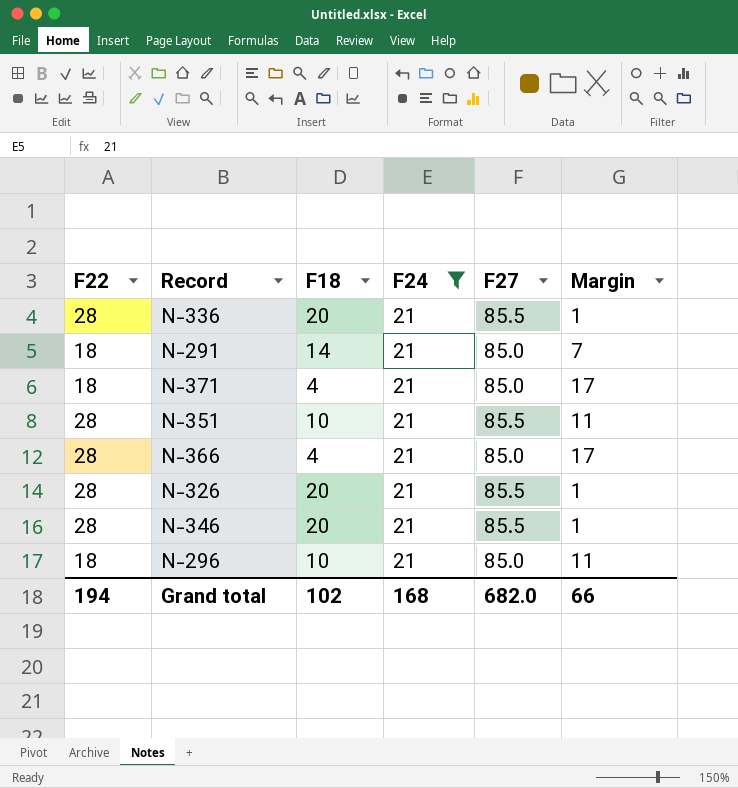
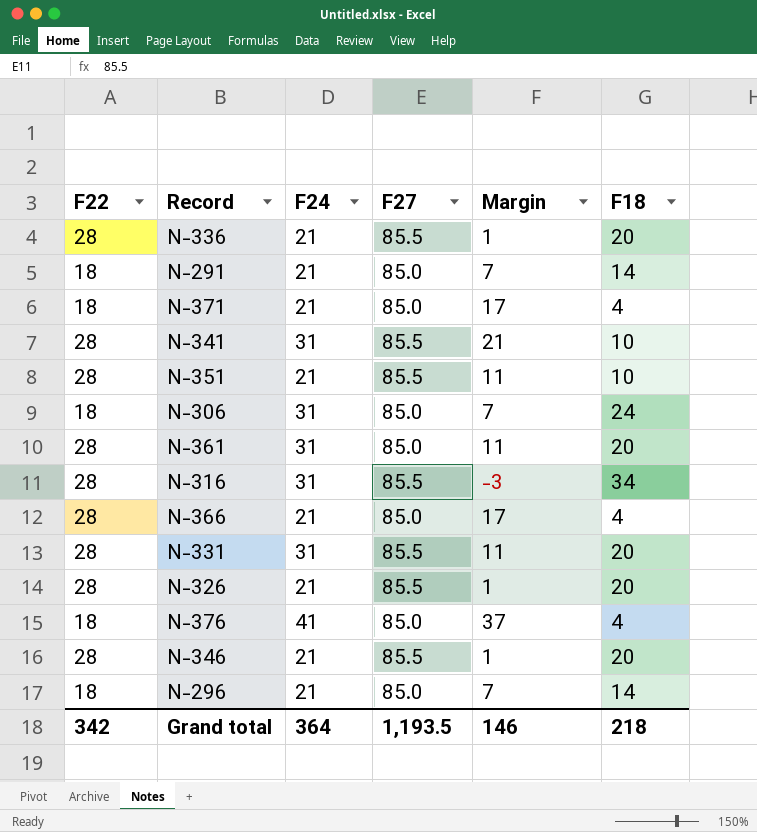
filter: F24 = 21 -> none
column F18 | position: 3 -> 6
N-296 | Margin: 11 -> 7
N-296 | F18: 10 -> 14
Grand total | F22: 194 -> 342
Grand total | F24: 168 -> 364
Grand total | F27: 682.0 -> 1,193.5
Grand total | Margin: 66 -> 146
Grand total | F18: 102 -> 218

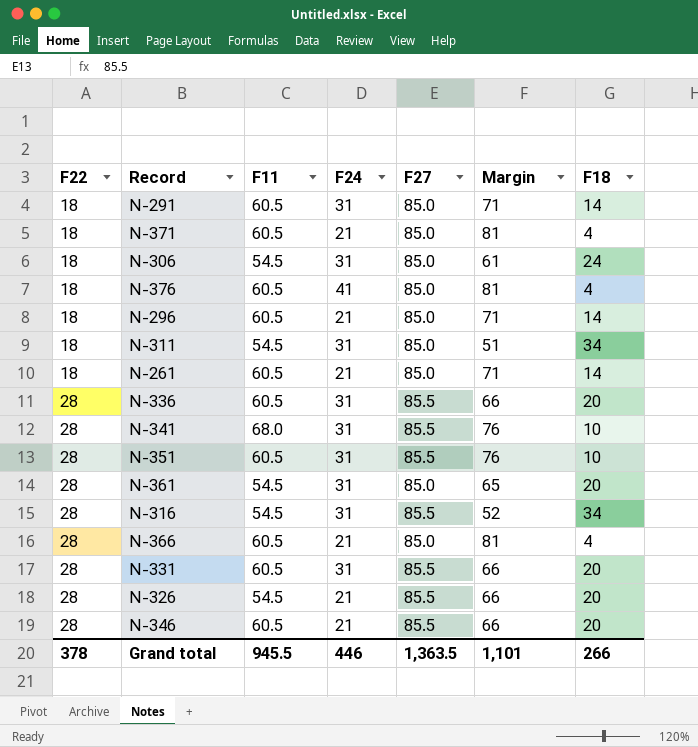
row order: none -> F22 ascending
column F11 | position: none -> 3
column Margin | formula: [F24] - [F18] -> [F27] - [F18]
N-291 | F24: 21 -> 31
row N-311: none -> 18 | 54.5 | 31 | 85.0 | 51 | 34
row N-261: none -> 18 | 60.5 | 21 | 85.0 | 71 | 14
N-336 | F24: 21 -> 31
N-351 | F24: 21 -> 31
Grand total | F22: 342 -> 378
Grand total | F24: 364 -> 446
Grand total | F27: 1,193.5 -> 1,363.5
Grand total | Margin: 146 -> 1,101
Grand total | F18: 218 -> 266

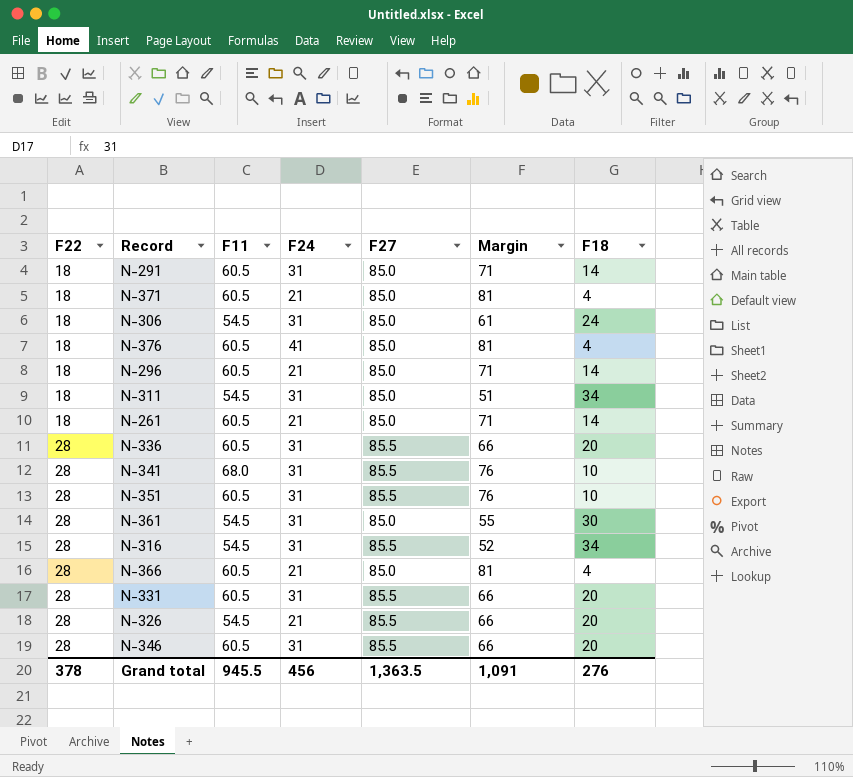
N-361 | Margin: 65 -> 55
N-361 | F18: 20 -> 30
N-346 | F24: 21 -> 31
Grand total | F24: 446 -> 456
Grand total | Margin: 1,101 -> 1,091
Grand total | F18: 266 -> 276

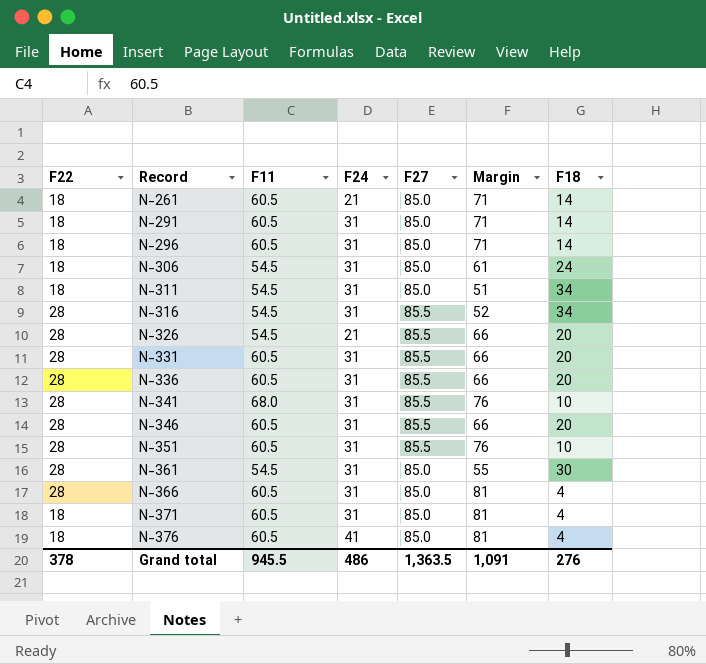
row order: F22 ascending -> Record ascending
N-296 | F24: 21 -> 31
N-366 | F24: 21 -> 31
N-371 | F24: 21 -> 31
Grand total | F24: 456 -> 486

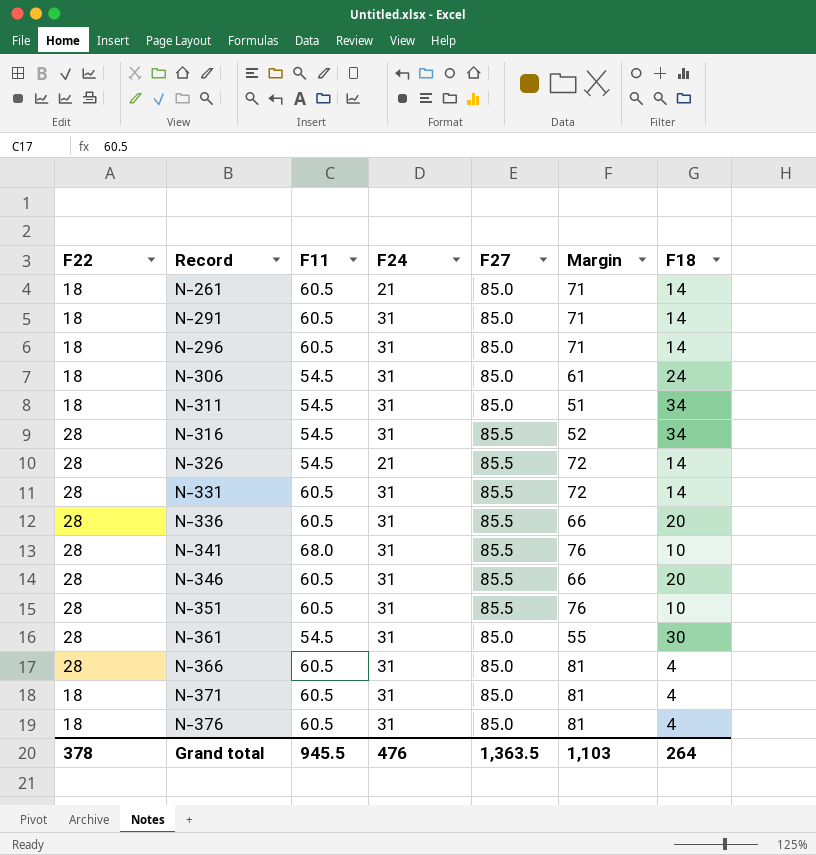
N-326 | Margin: 66 -> 72
N-326 | F18: 20 -> 14
N-331 | Margin: 66 -> 72
N-331 | F18: 20 -> 14
N-376 | F24: 41 -> 31
Grand total | F24: 486 -> 476
Grand total | Margin: 1,091 -> 1,103
Grand total | F18: 276 -> 264

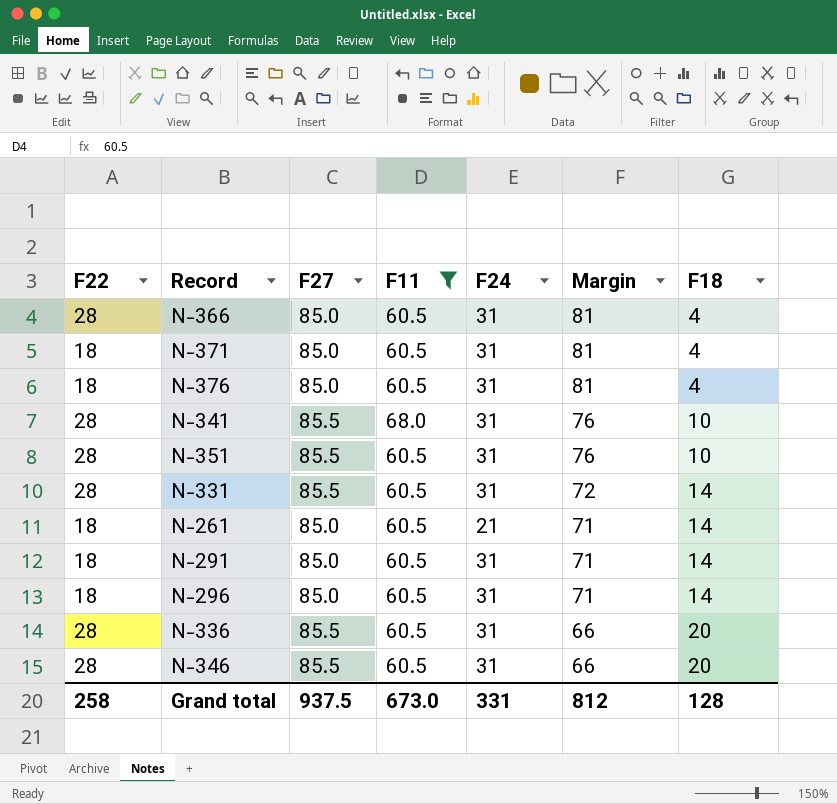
filter: none -> F11 != 54.5
row order: Record ascending -> Margin descending
column F27 | position: 5 -> 3
Grand total | F22: 378 -> 258
Grand total | F27: 1,363.5 -> 937.5
Grand total | F11: 945.5 -> 673.0
Grand total | F24: 476 -> 331
Grand total | Margin: 1,103 -> 812
Grand total | F18: 264 -> 128

